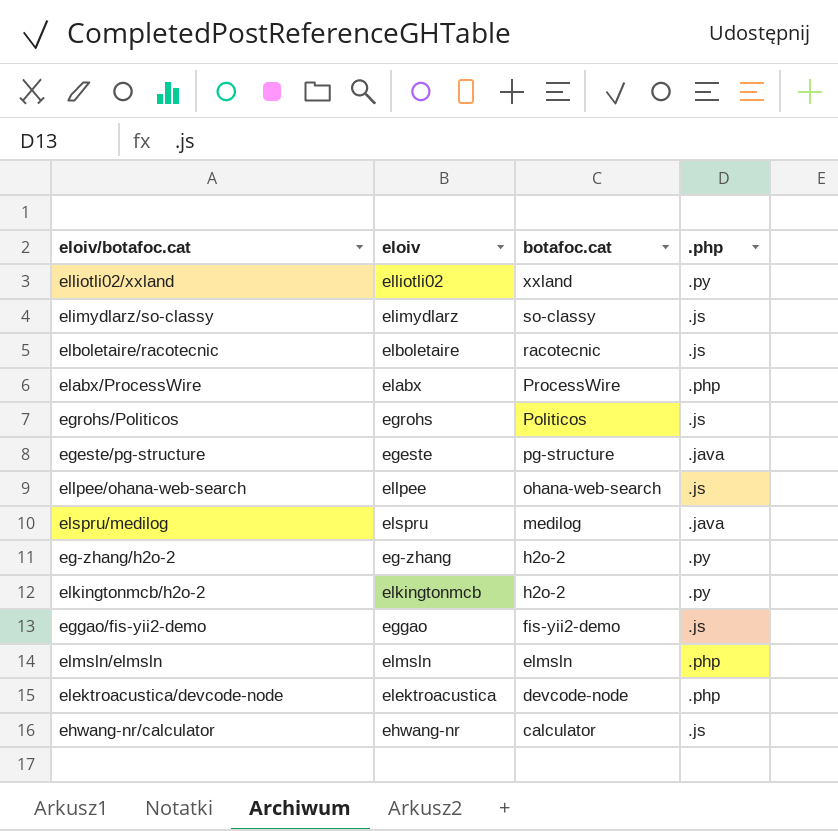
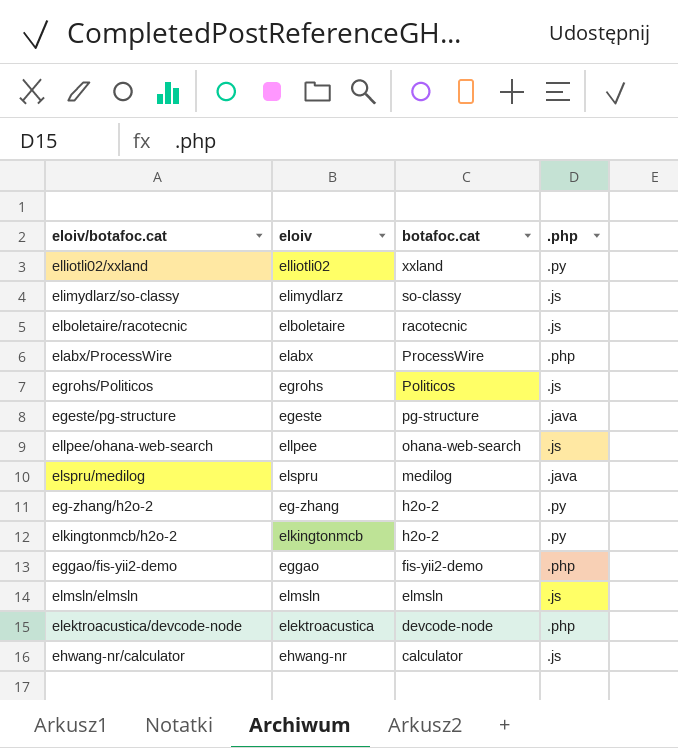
eggao/fis-yii2-demo | .php: .js -> .php
elmsln/elmsln | .php: .php -> .js

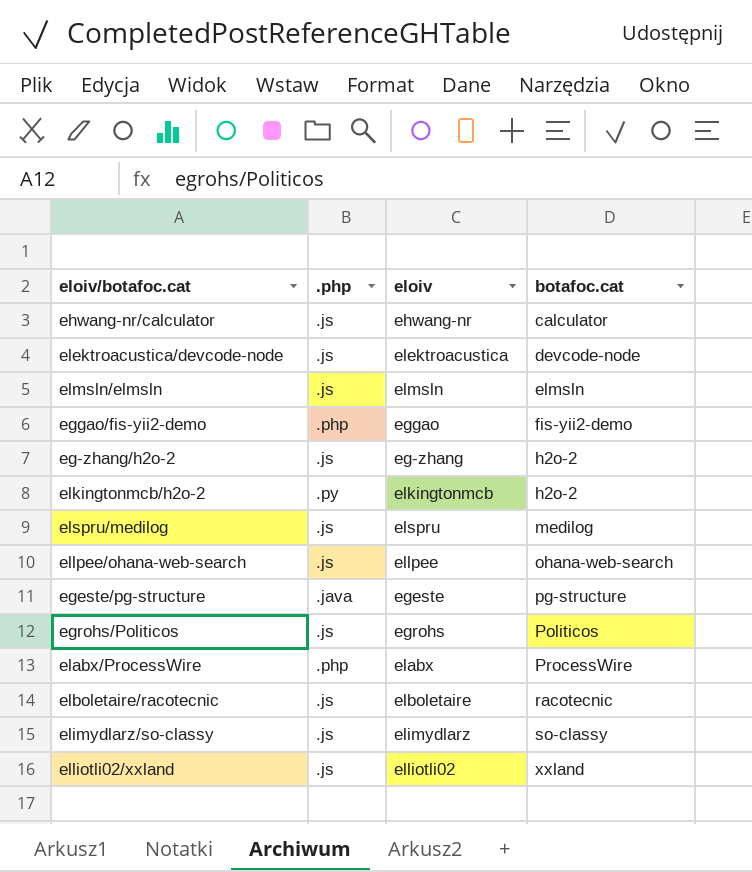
row order: botafoc.cat descending -> botafoc.cat ascending
column .php | position: 4 -> 2
elektroacustica/devcode-node | .php: .php -> .js
eg-zhang/h2o-2 | .php: .py -> .js
elspru/medilog | .php: .java -> .js
elliotli02/xxland | .php: .py -> .js

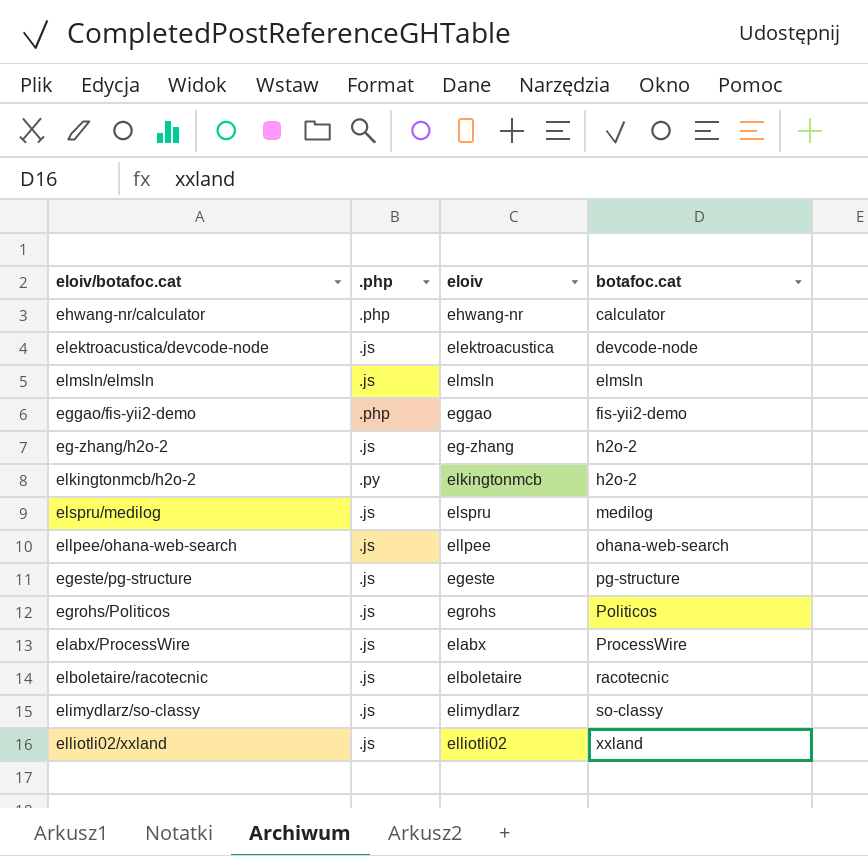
ehwang-nr/calculator | .php: .js -> .php
egeste/pg-structure | .php: .java -> .js
elabx/ProcessWire | .php: .php -> .js

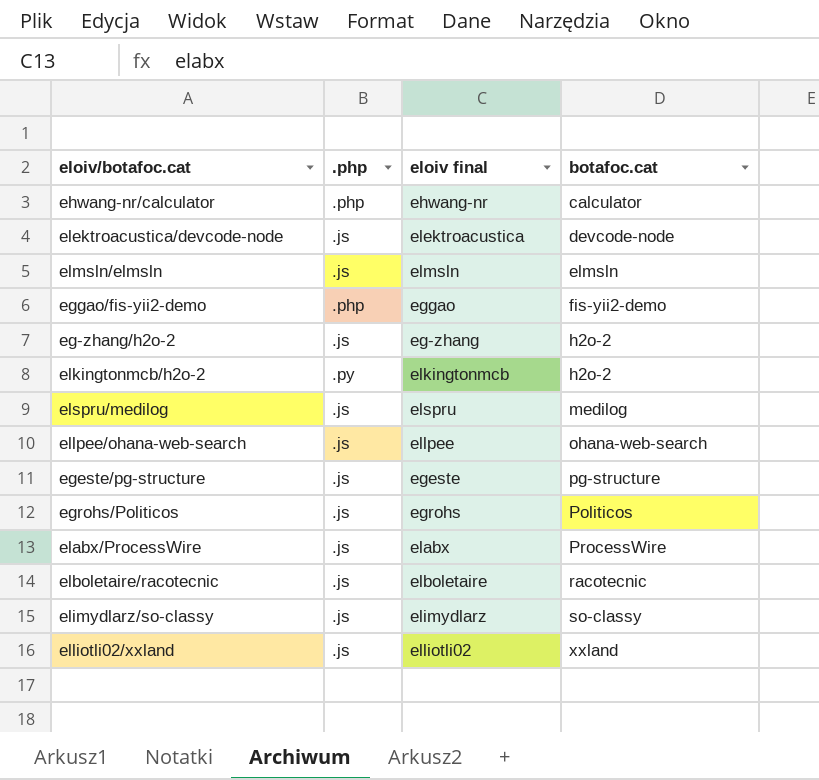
column name: eloiv -> eloiv final

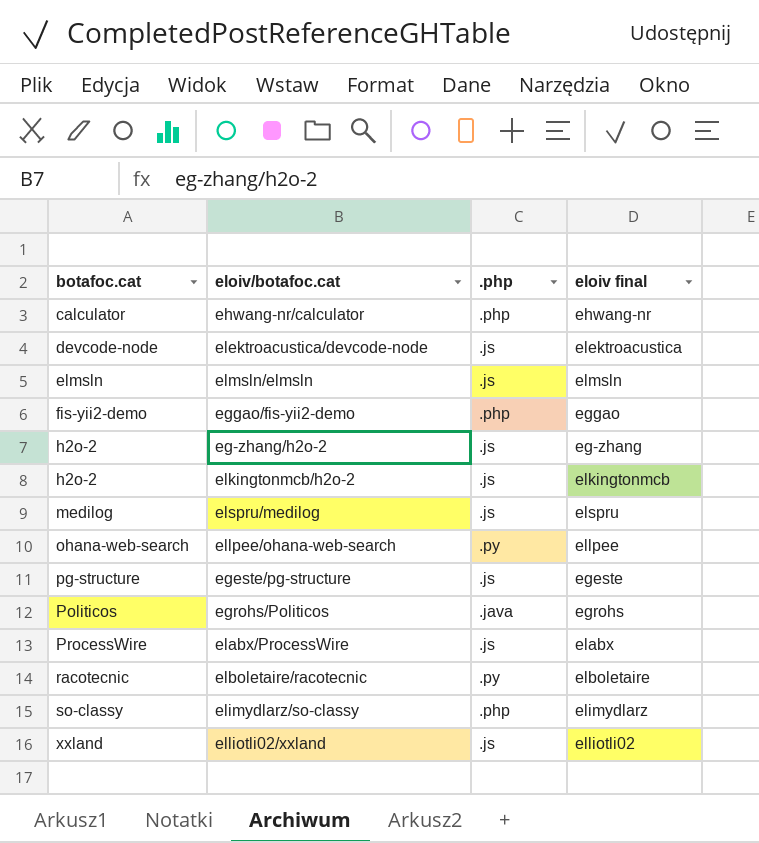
column botafoc.cat | position: 4 -> 1
elkingtonmcb/h2o-2 | .php: .py -> .js
ellpee/ohana-web-search | .php: .js -> .py
egrohs/Politicos | .php: .js -> .java
elboletaire/racotecnic | .php: .js -> .py
elimydlarz/so-classy | .php: .js -> .php

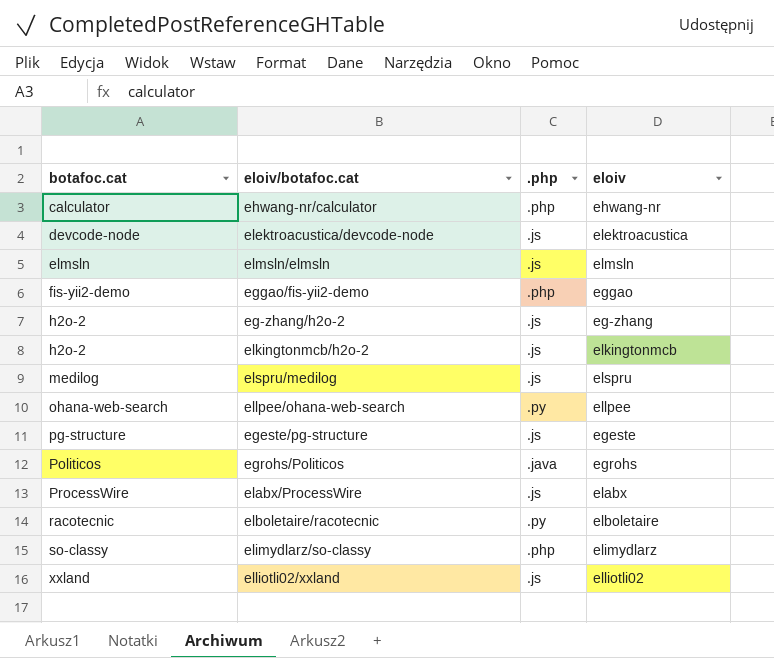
column name: eloiv final -> eloiv

